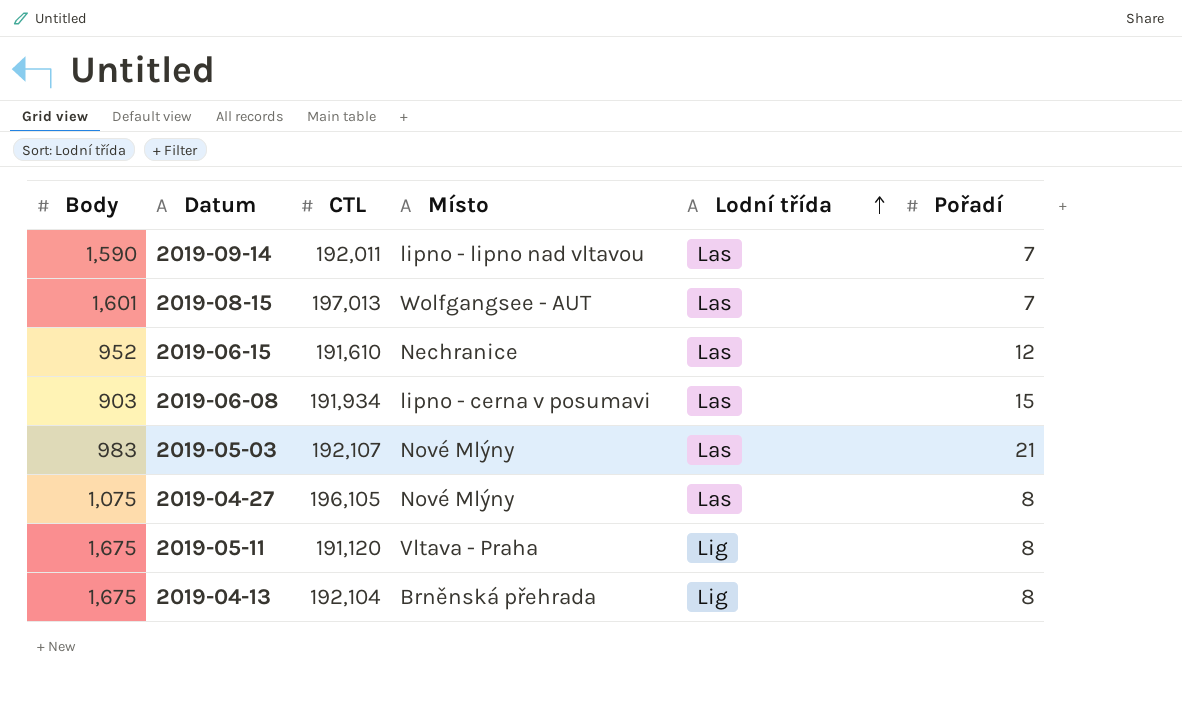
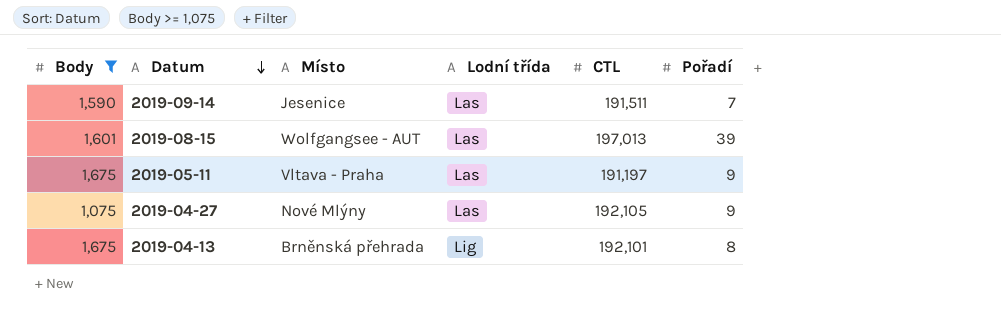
filter: none -> Body >= 1,075
row order: Lodní třída ascending -> Datum descending
column CTL | position: 3 -> 5
2019-09-14 | Místo: lipno - lipno nad vltavou -> Jesenice
2019-09-14 | CTL: 192,011 -> 191,511
2019-08-15 | Pořadí: 7 -> 39
2019-05-11 | Lodní třída: Lig -> Las
2019-05-11 | CTL: 191,120 -> 191,197
2019-05-11 | Pořadí: 8 -> 9
2019-04-27 | CTL: 196,105 -> 192,105
2019-04-27 | Pořadí: 8 -> 9
2019-04-13 | CTL: 192,104 -> 192,101

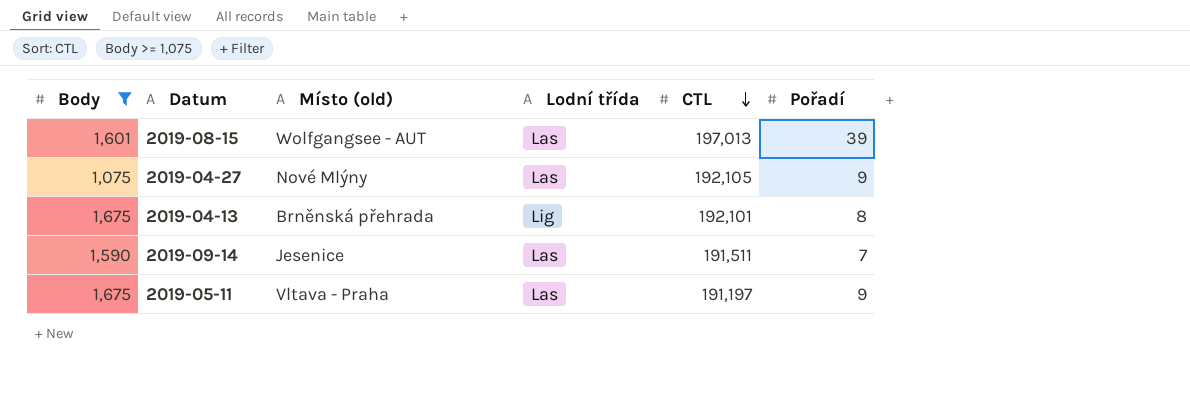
row order: Datum descending -> CTL descending
column name: Místo -> Místo (old)

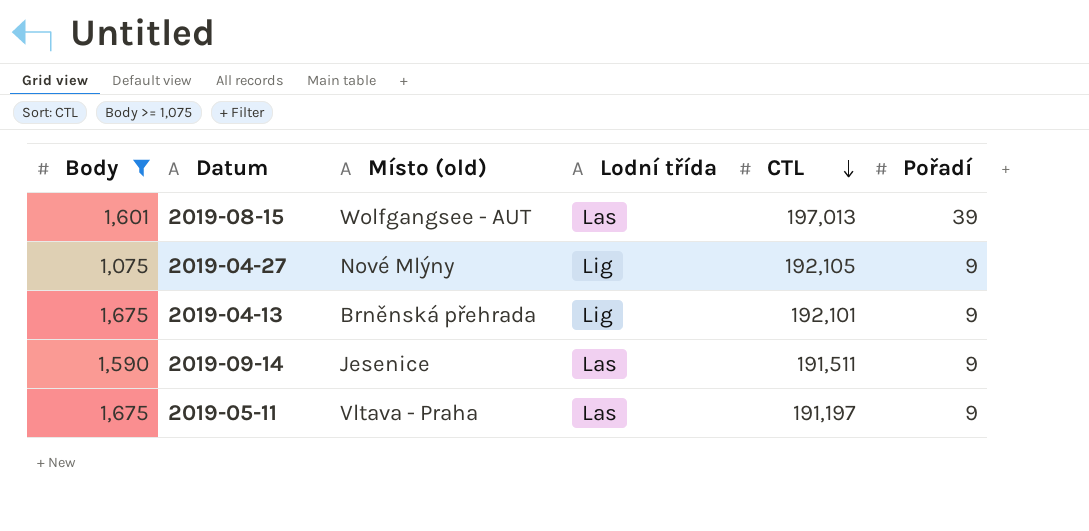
2019-04-27 | Lodní třída: Las -> Lig
2019-04-13 | Pořadí: 8 -> 9
2019-09-14 | Pořadí: 7 -> 9

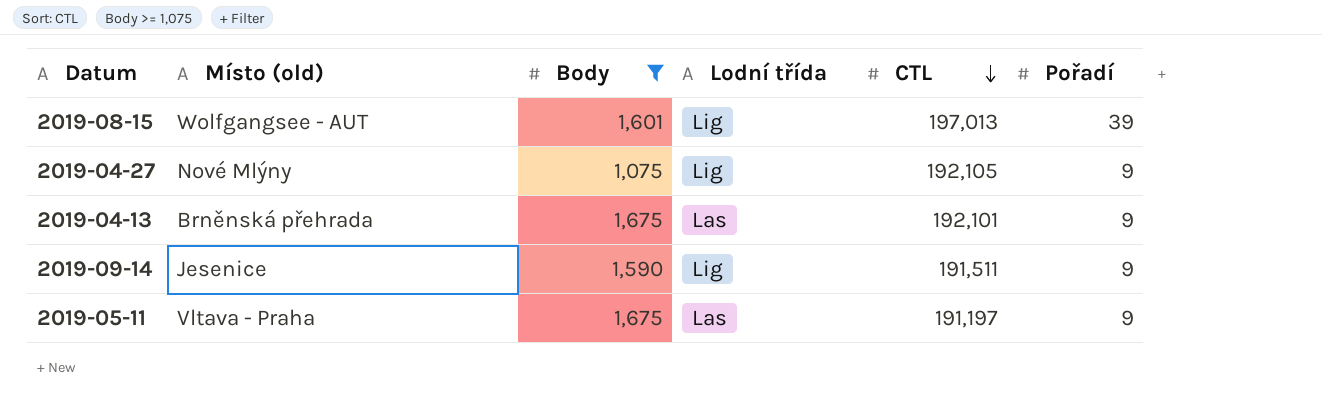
column Body | position: 1 -> 3
2019-08-15 | Lodní třída: Las -> Lig
2019-04-13 | Lodní třída: Lig -> Las
2019-09-14 | Lodní třída: Las -> Lig

